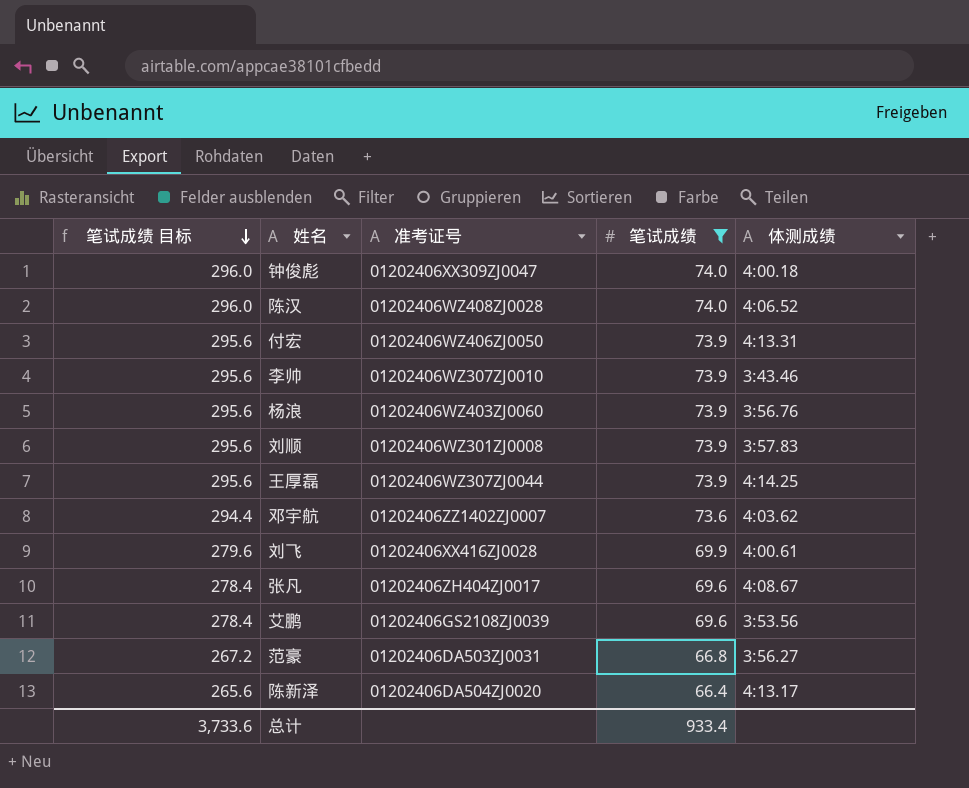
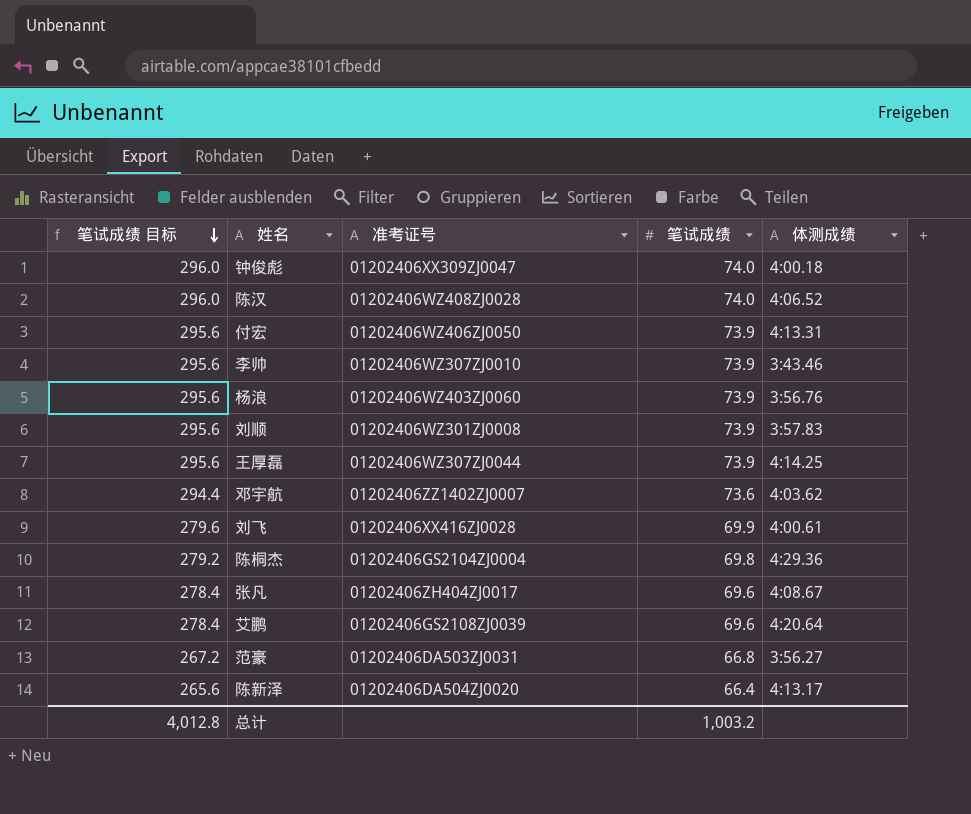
filter: 笔试成绩 != 69.8 -> none
艾鹏 | 体测成绩: 3:53.56 -> 4:20.64
总计 | 笔试成绩 目标: 3,733.6 -> 4,012.8
总计 | 笔试成绩: 933.4 -> 1,003.2

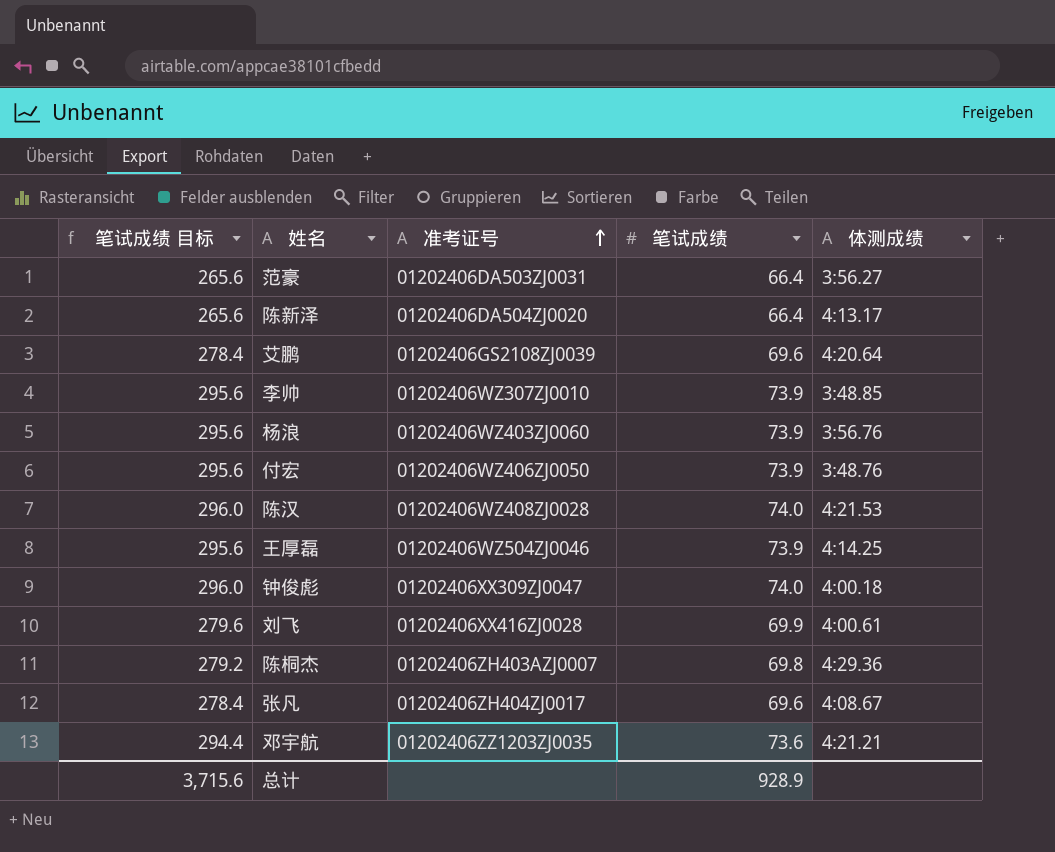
row order: 笔试成绩 目标 descending -> 准考证号 ascending
row 刘顺: 295.6 | 01202406WZ301ZJ0008 | 73.9 | 3:57.83 -> none
范豪 | 笔试成绩 目标: 267.2 -> 265.6
范豪 | 笔试成绩: 66.8 -> 66.4
李帅 | 体测成绩: 3:43.46 -> 3:48.85
付宏 | 体测成绩: 4:13.31 -> 3:48.76
陈汉 | 体测成绩: 4:06.52 -> 4:21.53
王厚磊 | 准考证号: 01202406WZ307ZJ0044 -> 01202406WZ504ZJ0046
陈桐杰 | 准考证号: 01202406GS2104ZJ0004 -> 01202406ZH403AZJ0007
邓宇航 | 准考证号: 01202406ZZ1402ZJ0007 -> 01202406ZZ1203ZJ0035
邓宇航 | 体测成绩: 4:03.62 -> 4:21.21
总计 | 笔试成绩 目标: 4,012.8 -> 3,715.6
总计 | 笔试成绩: 1,003.2 -> 928.9

